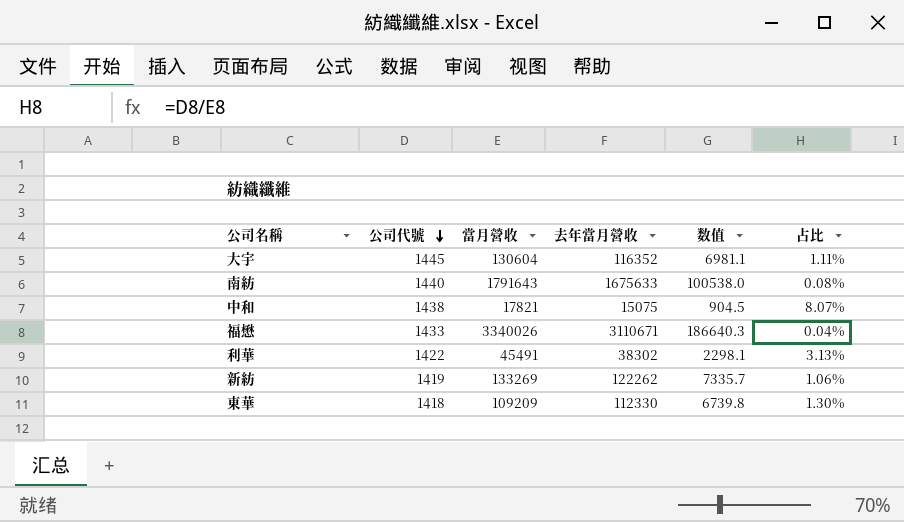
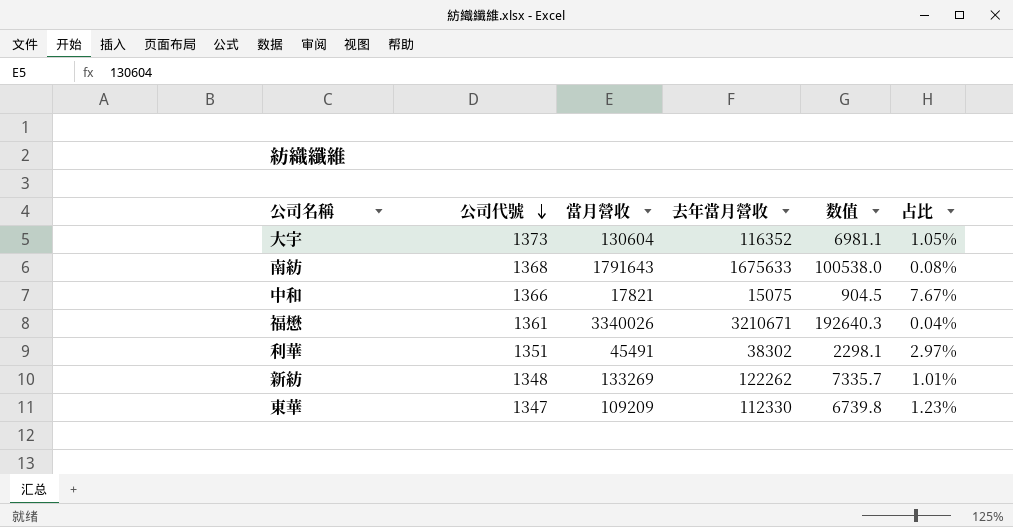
大宇 | 公司代號: 1445 -> 1373
大宇 | 占比: 1.11% -> 1.05%
南紡 | 公司代號: 1440 -> 1368
中和 | 公司代號: 1438 -> 1366
中和 | 占比: 8.07% -> 7.67%
福懋 | 公司代號: 1433 -> 1361
福懋 | 去年當月營收: 3110671 -> 3210671
福懋 | 数值: 186640.3 -> 192640.3
利華 | 公司代號: 1422 -> 1351
利華 | 占比: 3.13% -> 2.97%
新紡 | 公司代號: 1419 -> 1348
新紡 | 占比: 1.06% -> 1.01%
東華 | 公司代號: 1418 -> 1347
東華 | 占比: 1.30% -> 1.23%

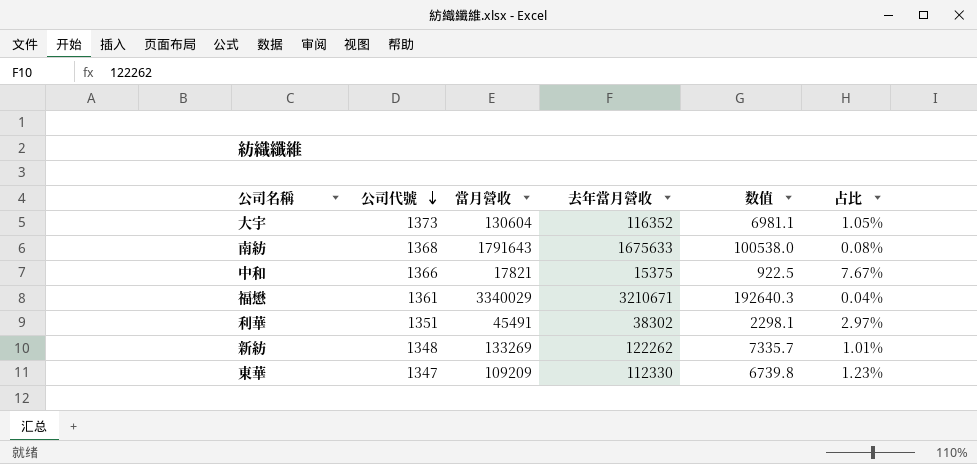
中和 | 去年當月營收: 15075 -> 15375
中和 | 数值: 904.5 -> 922.5
福懋 | 當月營收: 3340026 -> 3340029

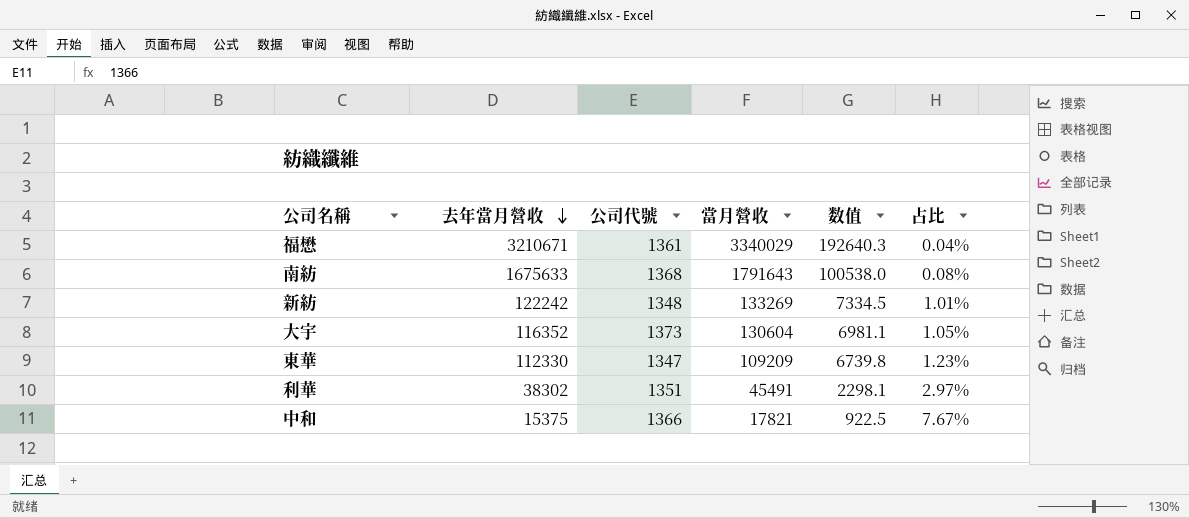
row order: 公司代號 descending -> 去年當月營收 descending
column 去年當月營收 | position: 4 -> 2
新紡 | 去年當月營收: 122262 -> 122242
新紡 | 数值: 7335.7 -> 7334.5

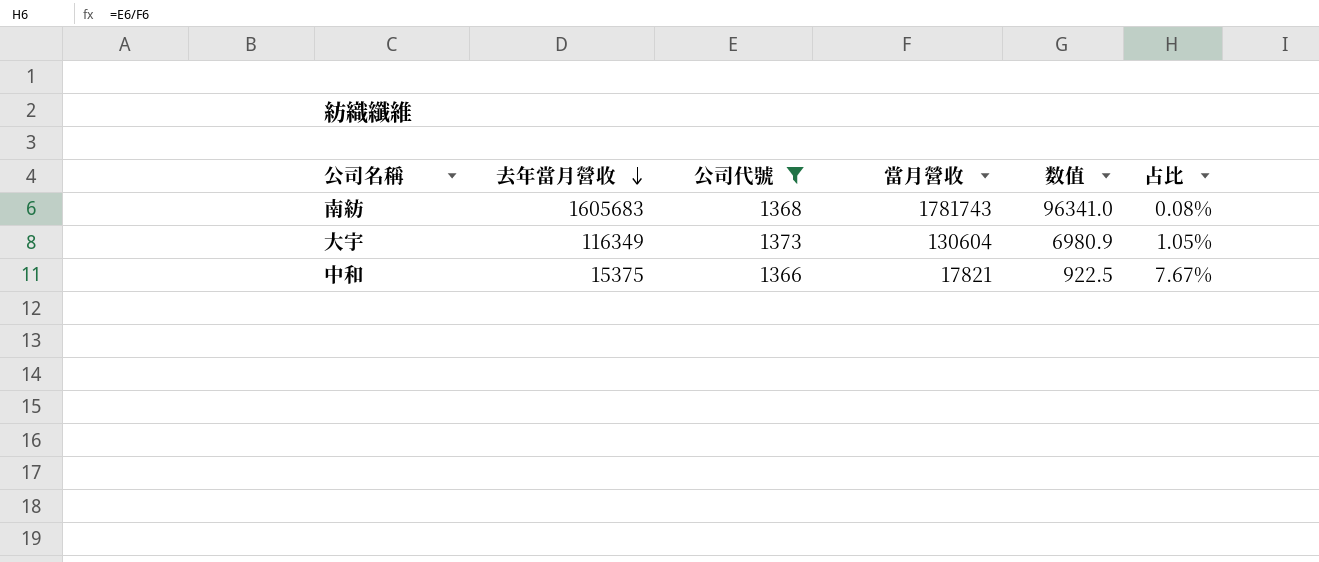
filter: none -> 公司代號 >= 1366
南紡 | 去年當月營收: 1675633 -> 1605683
南紡 | 當月營收: 1791643 -> 1781743
南紡 | 数值: 100538.0 -> 96341.0
大宇 | 去年當月營收: 116352 -> 116349
大宇 | 数值: 6981.1 -> 6980.9

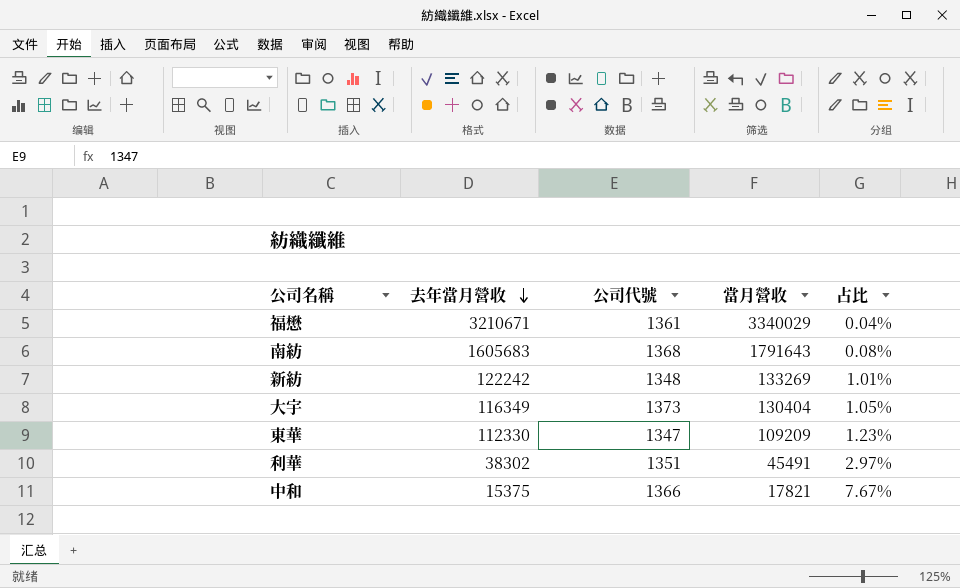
filter: 公司代號 >= 1366 -> none
column 数值 | formula: [去年當月營收] * 0.06 -> none
南紡 | 當月營收: 1781743 -> 1791643
大宇 | 當月營收: 130604 -> 130404

